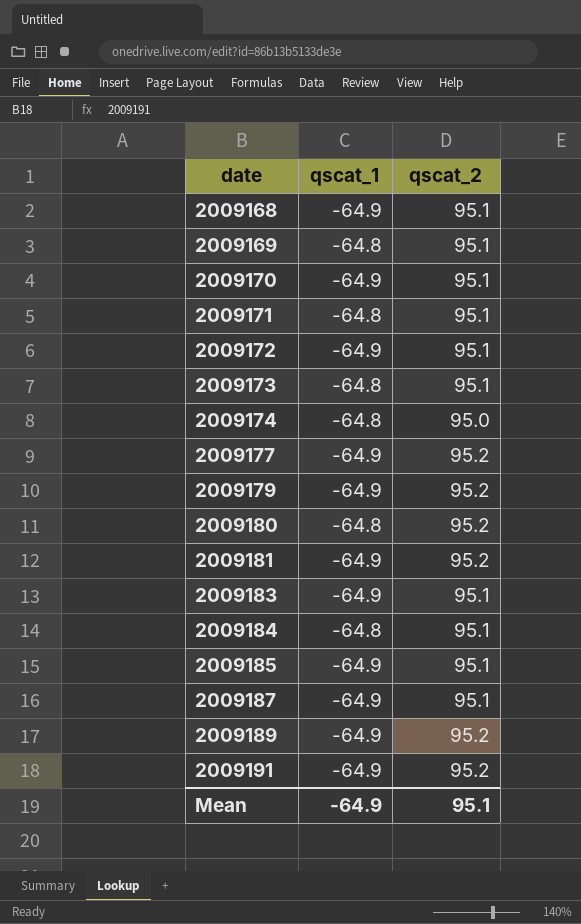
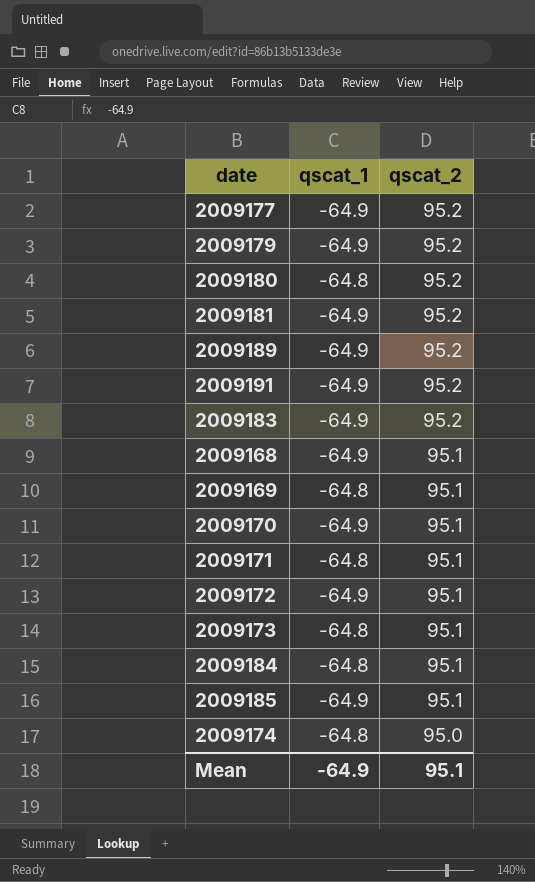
row order: date ascending -> qscat_2 descending
row 2009187: -64.9 | 95.1 -> none
2009183 | qscat_2: 95.1 -> 95.2

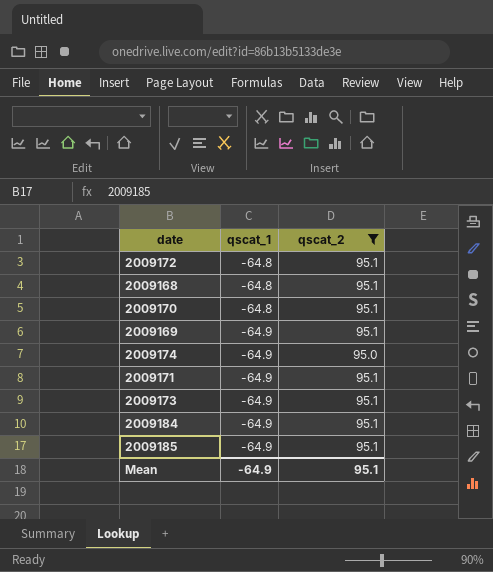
filter: none -> qscat_2 != 95.2
row order: qscat_2 descending -> qscat_1 descending
2009172 | qscat_1: -64.9 -> -64.8
2009168 | qscat_1: -64.9 -> -64.8
2009170 | qscat_1: -64.9 -> -64.8
2009169 | qscat_1: -64.8 -> -64.9
2009174 | qscat_1: -64.8 -> -64.9
2009171 | qscat_1: -64.8 -> -64.9
2009173 | qscat_1: -64.8 -> -64.9
2009184 | qscat_1: -64.8 -> -64.9

